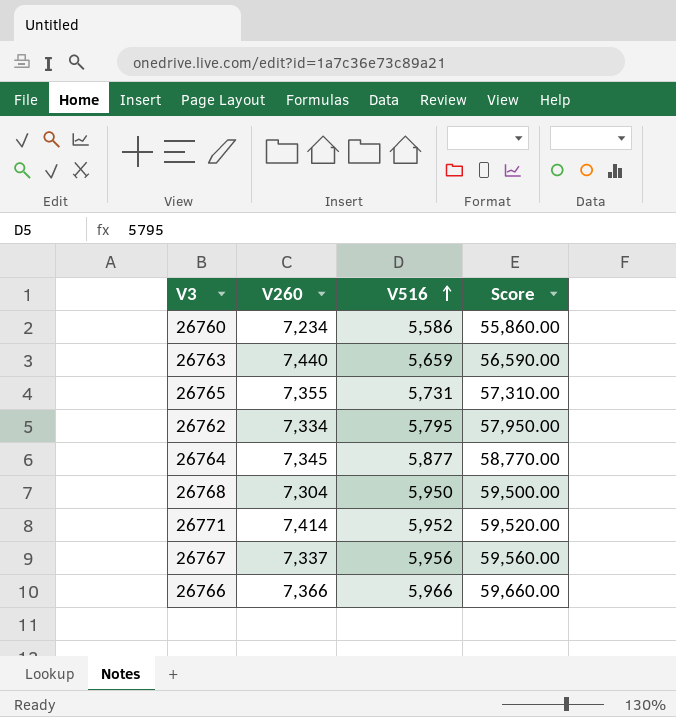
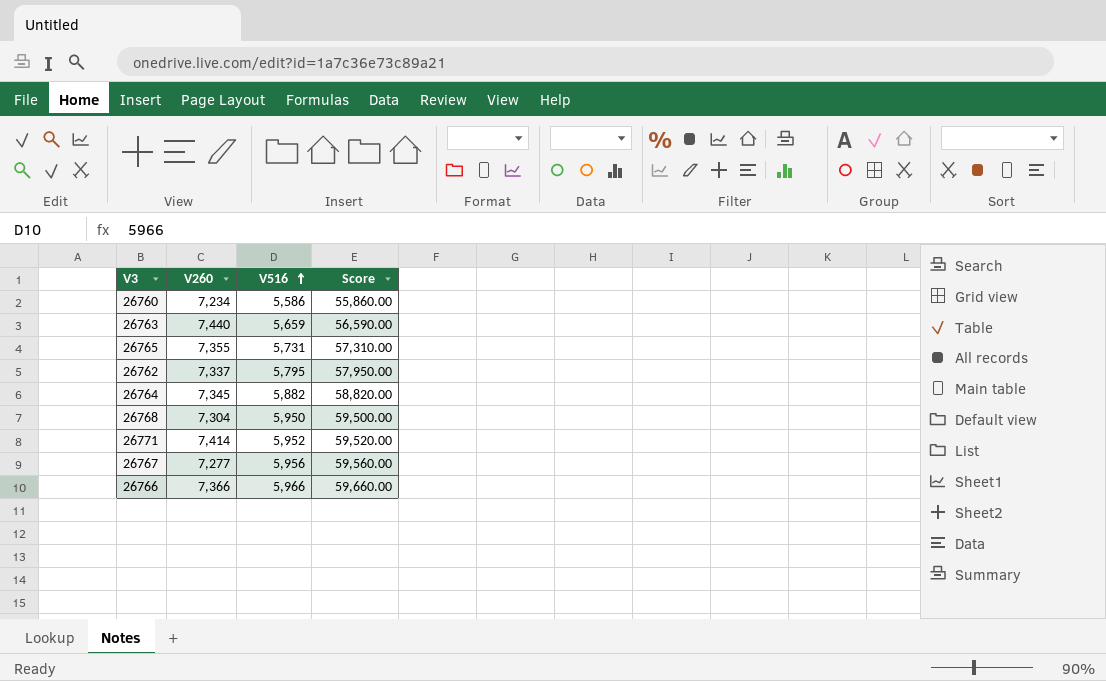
26762 | V260: 7,334 -> 7,337
26764 | V516: 5,877 -> 5,882
26764 | Score: 58,770.00 -> 58,820.00
26767 | V260: 7,337 -> 7,277

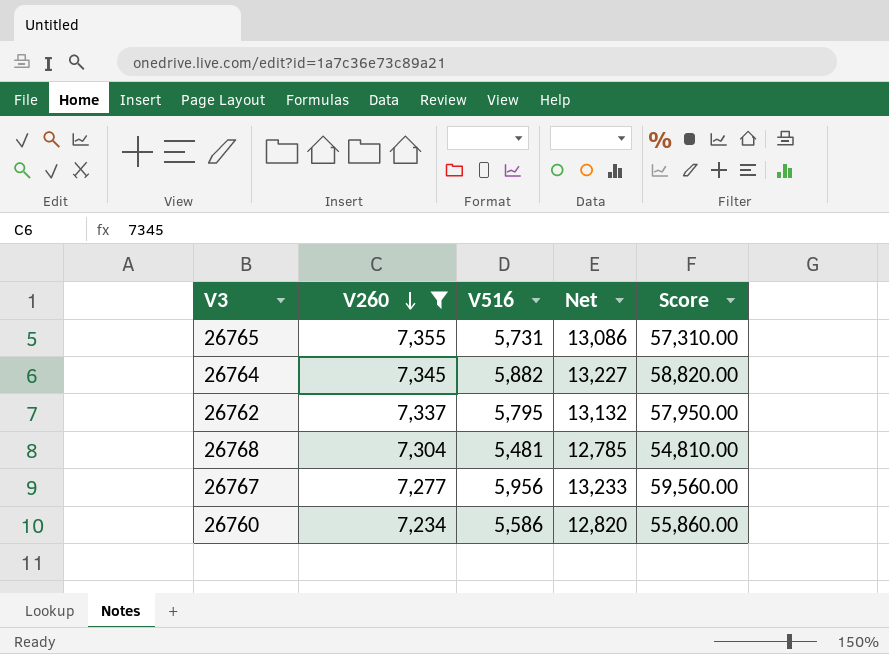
filter: none -> V260 <= 7,355
row order: V516 ascending -> V260 descending
column Net | formula: none -> [V260] + [V516]
26768 | V516: 5,950 -> 5,481
26768 | Score: 59,500.00 -> 54,810.00

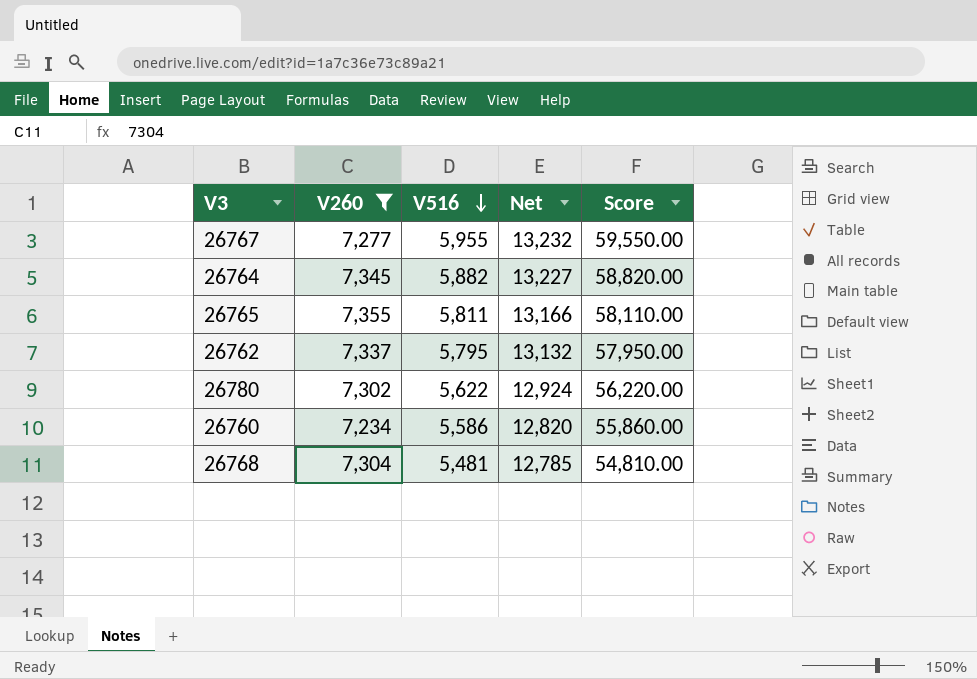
row order: V260 descending -> V516 descending
26767 | V516: 5,956 -> 5,955
26767 | Net: 13,233 -> 13,232
26767 | Score: 59,560.00 -> 59,550.00
26765 | V516: 5,731 -> 5,811
26765 | Net: 13,086 -> 13,166
26765 | Score: 57,310.00 -> 58,110.00
row 26780: none -> 7,302 | 5,622 | 12,924 | 56,220.00

